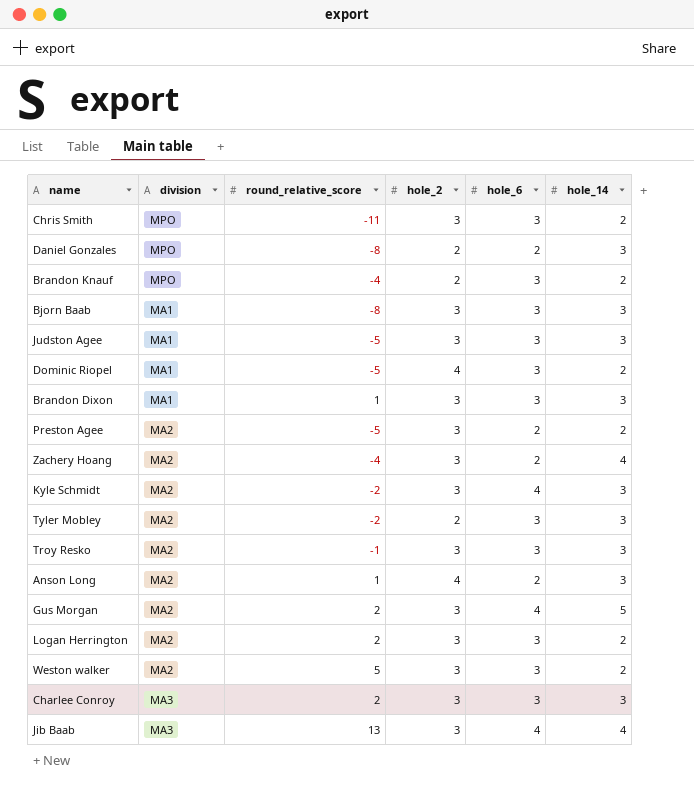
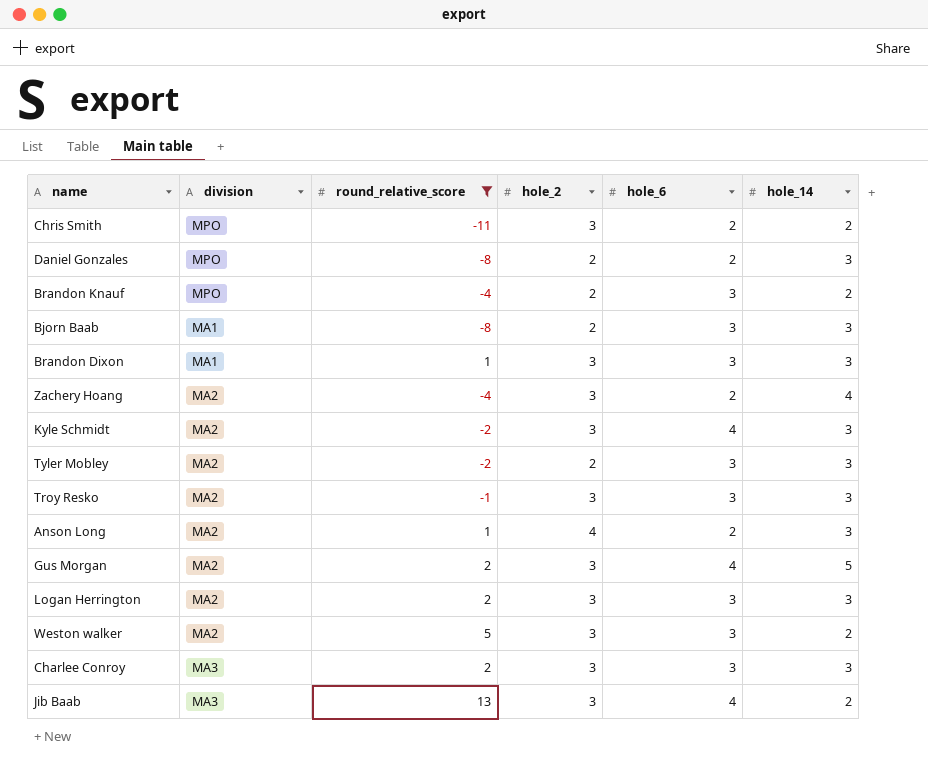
filter: none -> round_relative_score != -5
Chris Smith | hole_6: 3 -> 2
Bjorn Baab | hole_2: 3 -> 2
Logan Herrington | hole_14: 2 -> 3
Jib Baab | hole_14: 4 -> 2

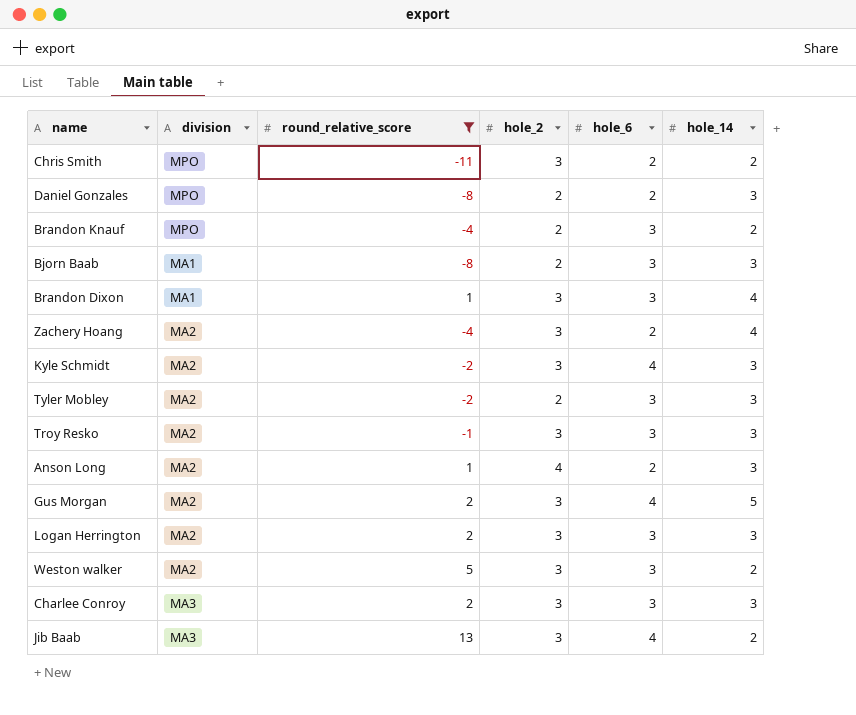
Brandon Dixon | hole_14: 3 -> 4

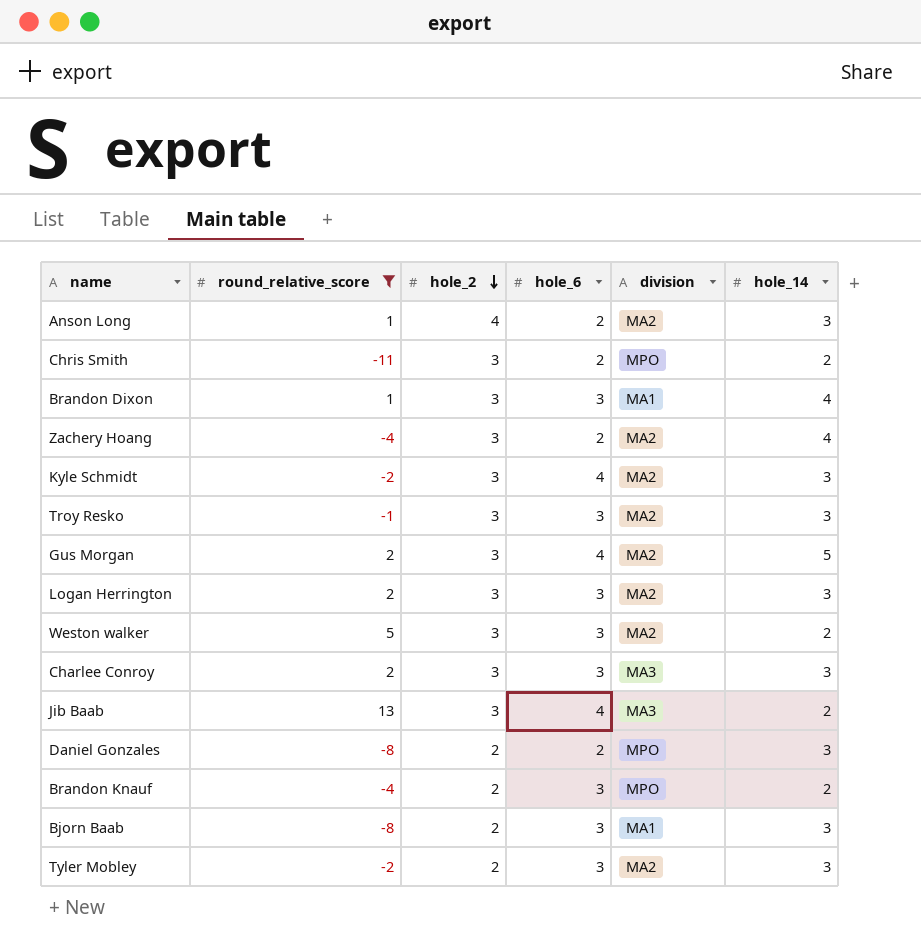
row order: none -> hole_2 descending
column division | position: 2 -> 5

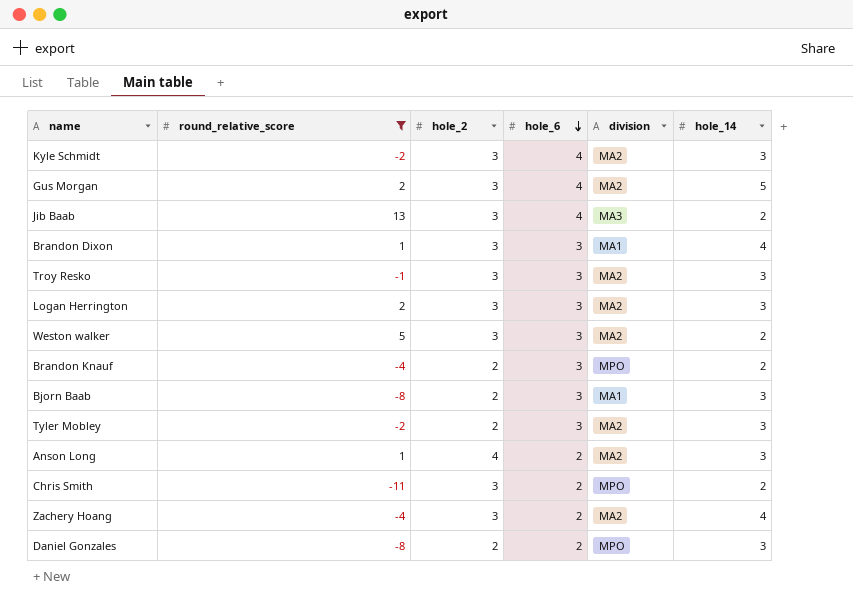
row order: hole_2 descending -> hole_6 descending
row Charlee Conroy: 2 | 3 | 3 | MA3 | 3 -> none

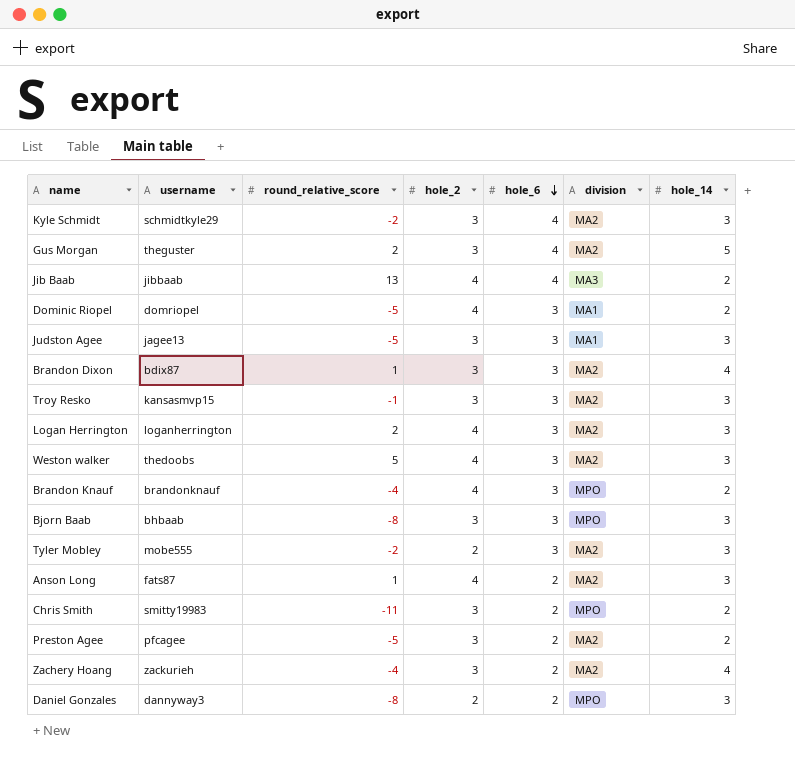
filter: round_relative_score != -5 -> none
column username | position: none -> 2
Jib Baab | hole_2: 3 -> 4
Brandon Dixon | division: MA1 -> MA2
Logan Herrington | hole_2: 3 -> 4
Weston walker | hole_2: 3 -> 4
Weston walker | hole_14: 2 -> 3
Brandon Knauf | hole_2: 2 -> 4
Bjorn Baab | hole_2: 2 -> 3
Bjorn Baab | division: MA1 -> MPO

